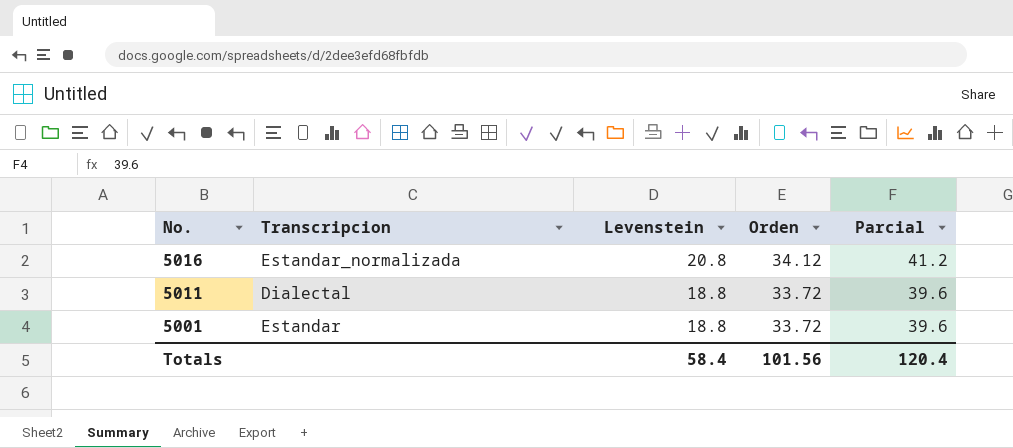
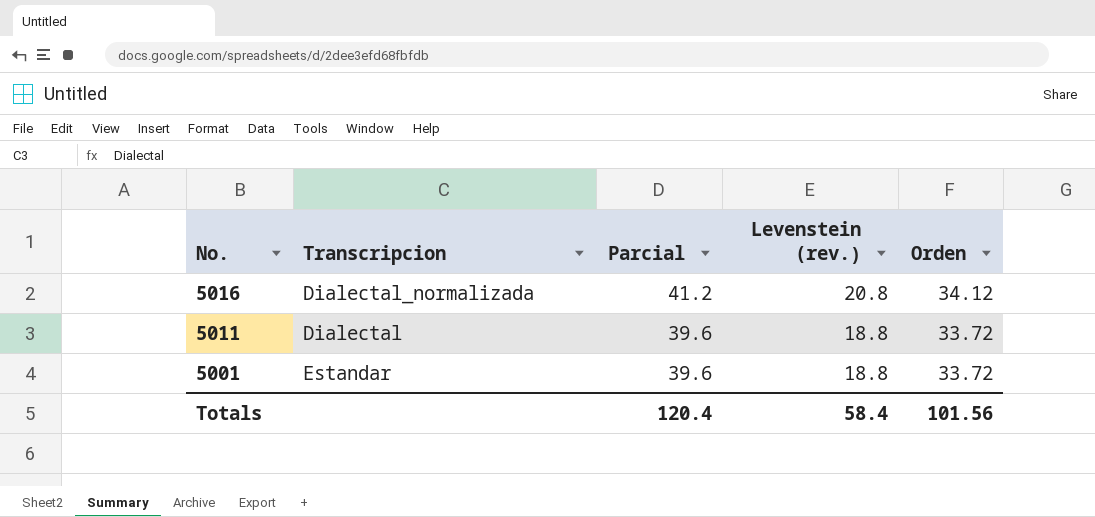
column Parcial | position: 5 -> 3
column name: Levenstein -> Levenstein (rev.)
5016 | Transcripcion: Estandar_normalizada -> Dialectal_normalizada

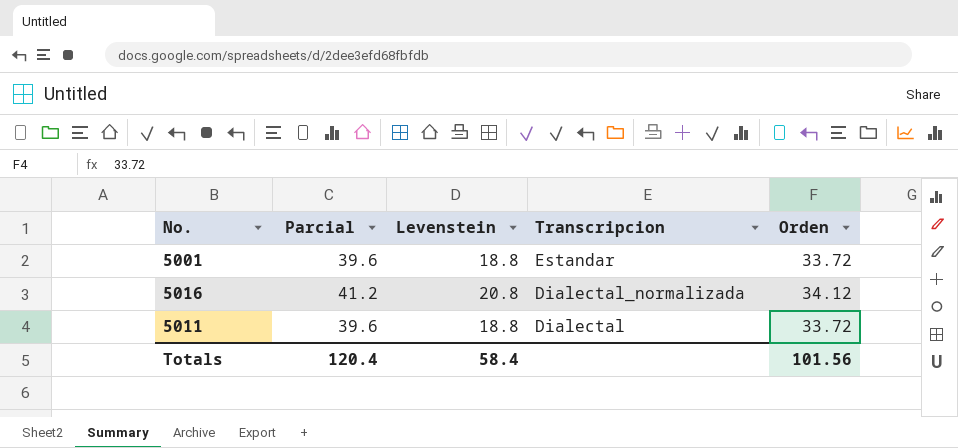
row order: No. descending -> Transcripcion descending
column name: Levenstein (rev.) -> Levenstein
column Transcripcion | position: 2 -> 4

